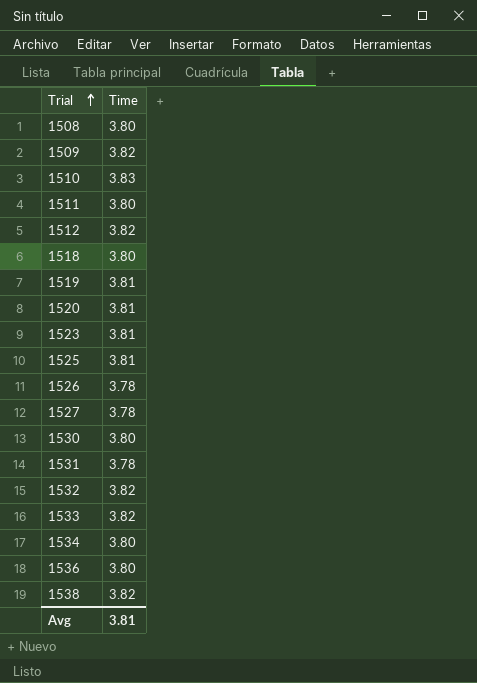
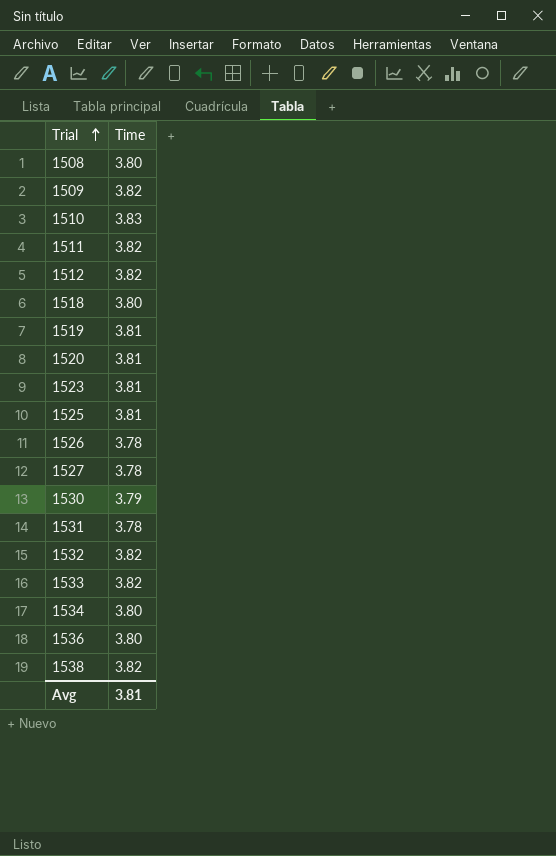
1511 | Time: 3.80 -> 3.82
1530 | Time: 3.80 -> 3.79

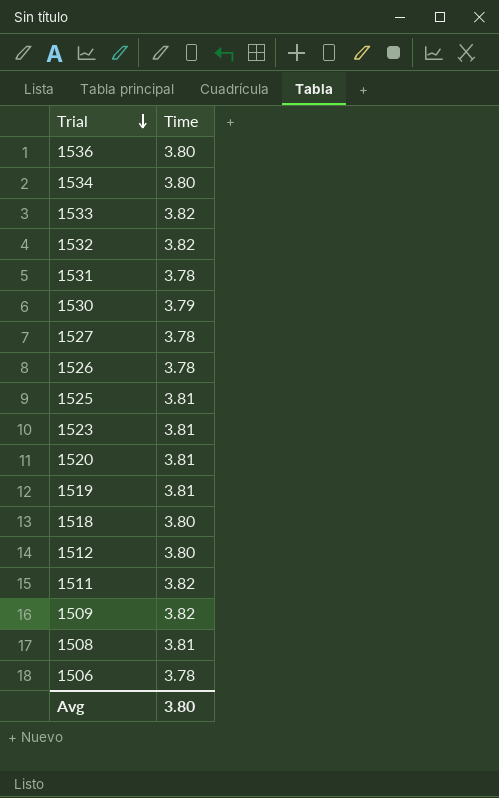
row order: Trial ascending -> Trial descending
row 1510: 3.83 -> none
row 1538: 3.82 -> none
1512 | Time: 3.82 -> 3.80
1508 | Time: 3.80 -> 3.81
row 1506: none -> 3.78
Avg | Time: 3.81 -> 3.80

